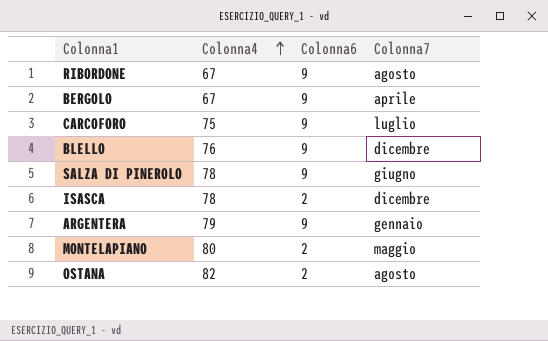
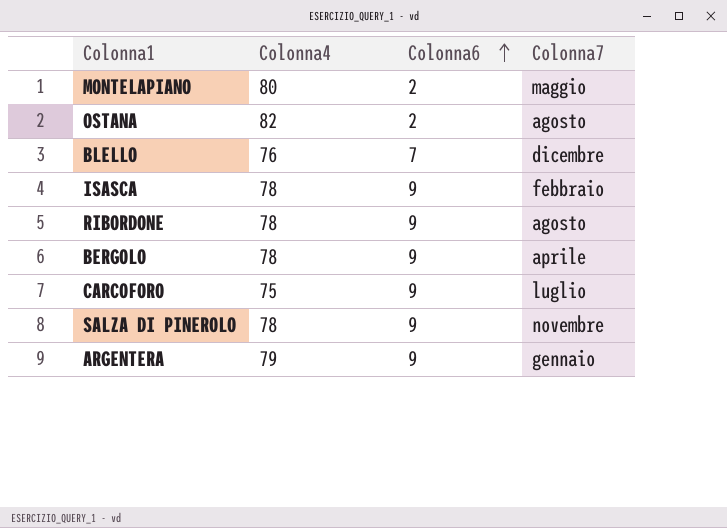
row order: Colonna4 ascending -> Colonna6 ascending
BLELLO | Colonna6: 9 -> 7
ISASCA | Colonna6: 2 -> 9
ISASCA | Colonna7: dicembre -> febbraio
RIBORDONE | Colonna4: 67 -> 78
BERGOLO | Colonna4: 67 -> 78
SALZA DI PINEROLO | Colonna7: giugno -> novembre

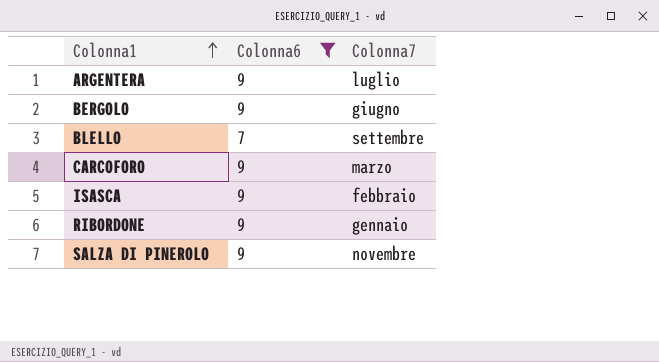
filter: none -> Colonna6 != 2
row order: Colonna6 ascending -> Colonna1 ascending
column Colonna4 | position: 2 -> none
ARGENTERA | Colonna7: gennaio -> luglio
BERGOLO | Colonna7: aprile -> giugno
BLELLO | Colonna7: dicembre -> settembre
CARCOFORO | Colonna7: luglio -> marzo
RIBORDONE | Colonna7: agosto -> gennaio

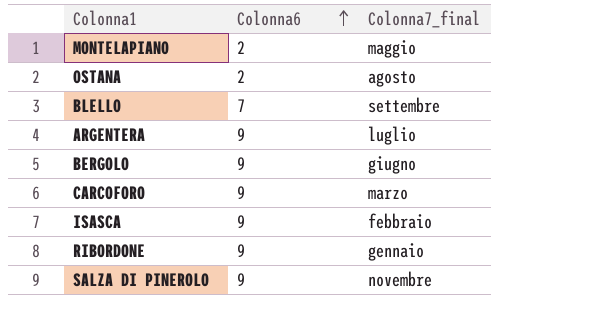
filter: Colonna6 != 2 -> none
row order: Colonna1 ascending -> Colonna6 ascending
column name: Colonna7 -> Colonna7_final

